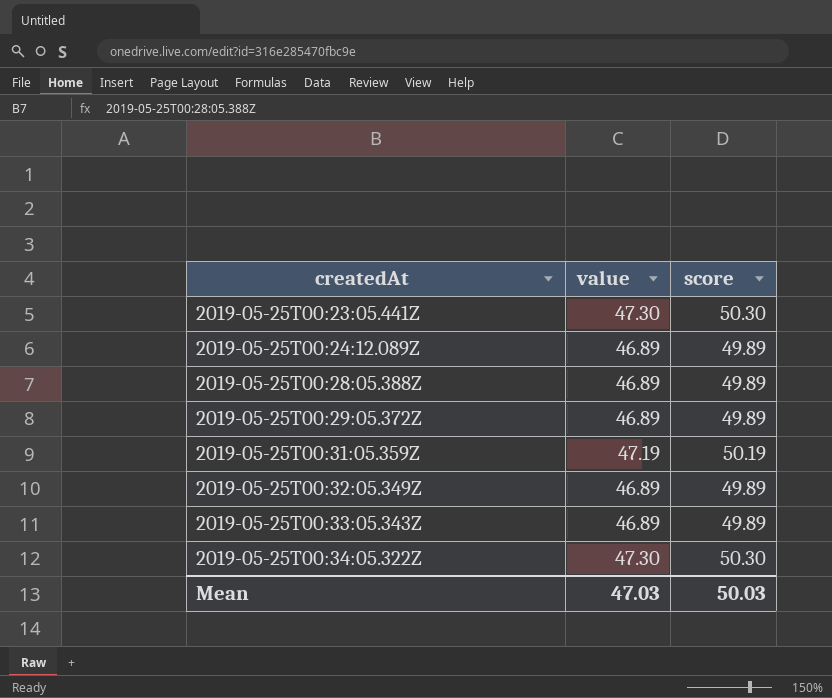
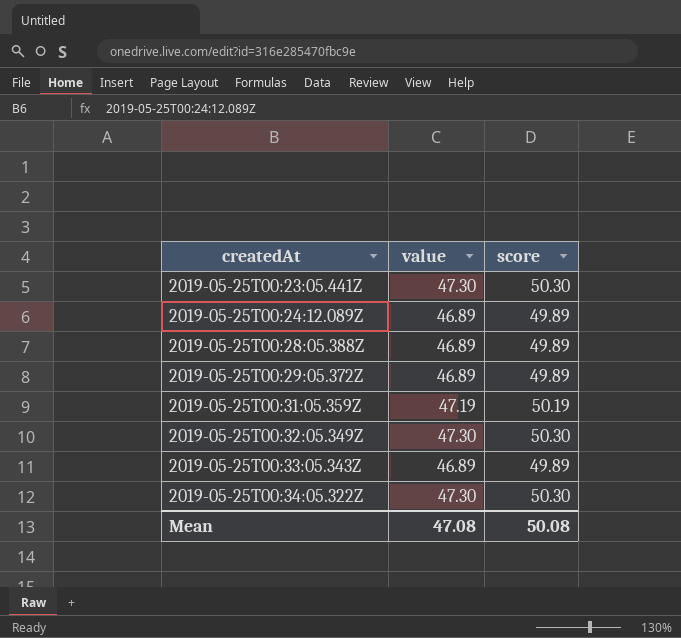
2019-05-25T00:32:05.349Z | value: 46.89 -> 47.30
2019-05-25T00:32:05.349Z | score: 49.89 -> 50.30
Mean | value: 47.03 -> 47.08
Mean | score: 50.03 -> 50.08

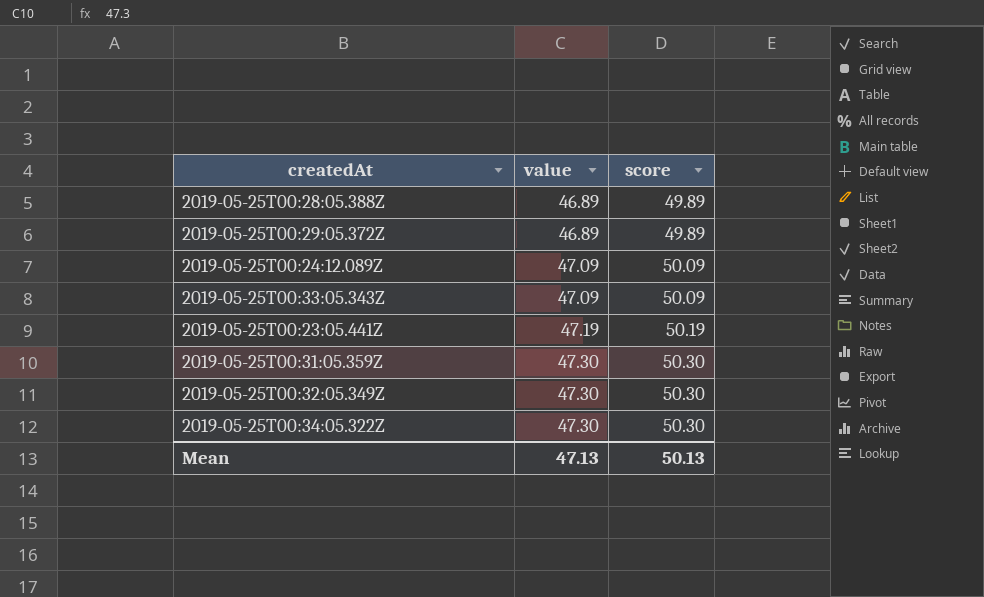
row order: createdAt ascending -> value ascending
2019-05-25T00:24:12.089Z | value: 46.89 -> 47.09
2019-05-25T00:24:12.089Z | score: 49.89 -> 50.09
2019-05-25T00:33:05.343Z | value: 46.89 -> 47.09
2019-05-25T00:33:05.343Z | score: 49.89 -> 50.09
2019-05-25T00:23:05.441Z | value: 47.30 -> 47.19
2019-05-25T00:23:05.441Z | score: 50.30 -> 50.19
2019-05-25T00:31:05.359Z | value: 47.19 -> 47.30
2019-05-25T00:31:05.359Z | score: 50.19 -> 50.30
Mean | value: 47.08 -> 47.13
Mean | score: 50.08 -> 50.13

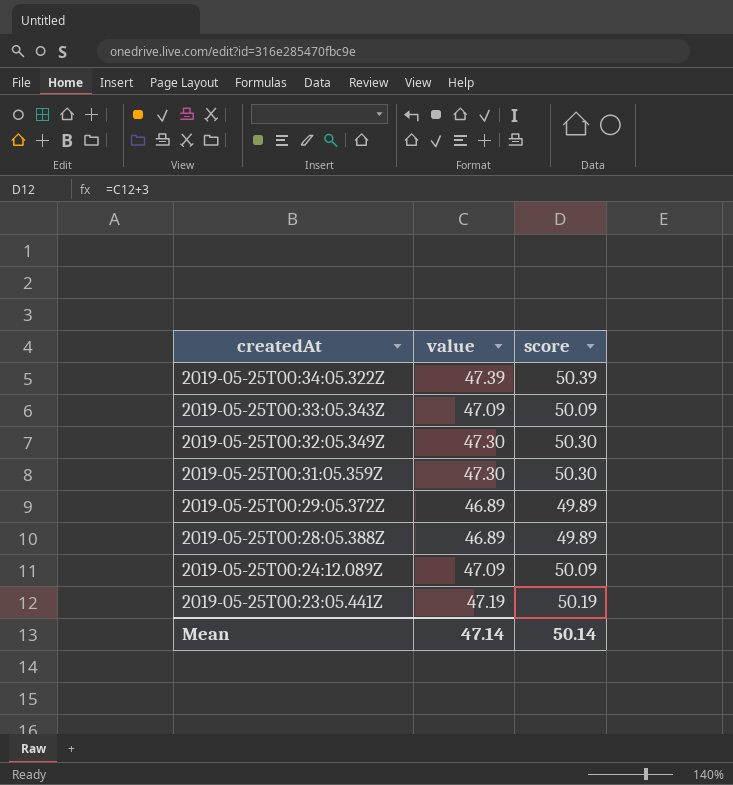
row order: value ascending -> createdAt descending
2019-05-25T00:34:05.322Z | value: 47.30 -> 47.39
2019-05-25T00:34:05.322Z | score: 50.30 -> 50.39
Mean | value: 47.13 -> 47.14
Mean | score: 50.13 -> 50.14

